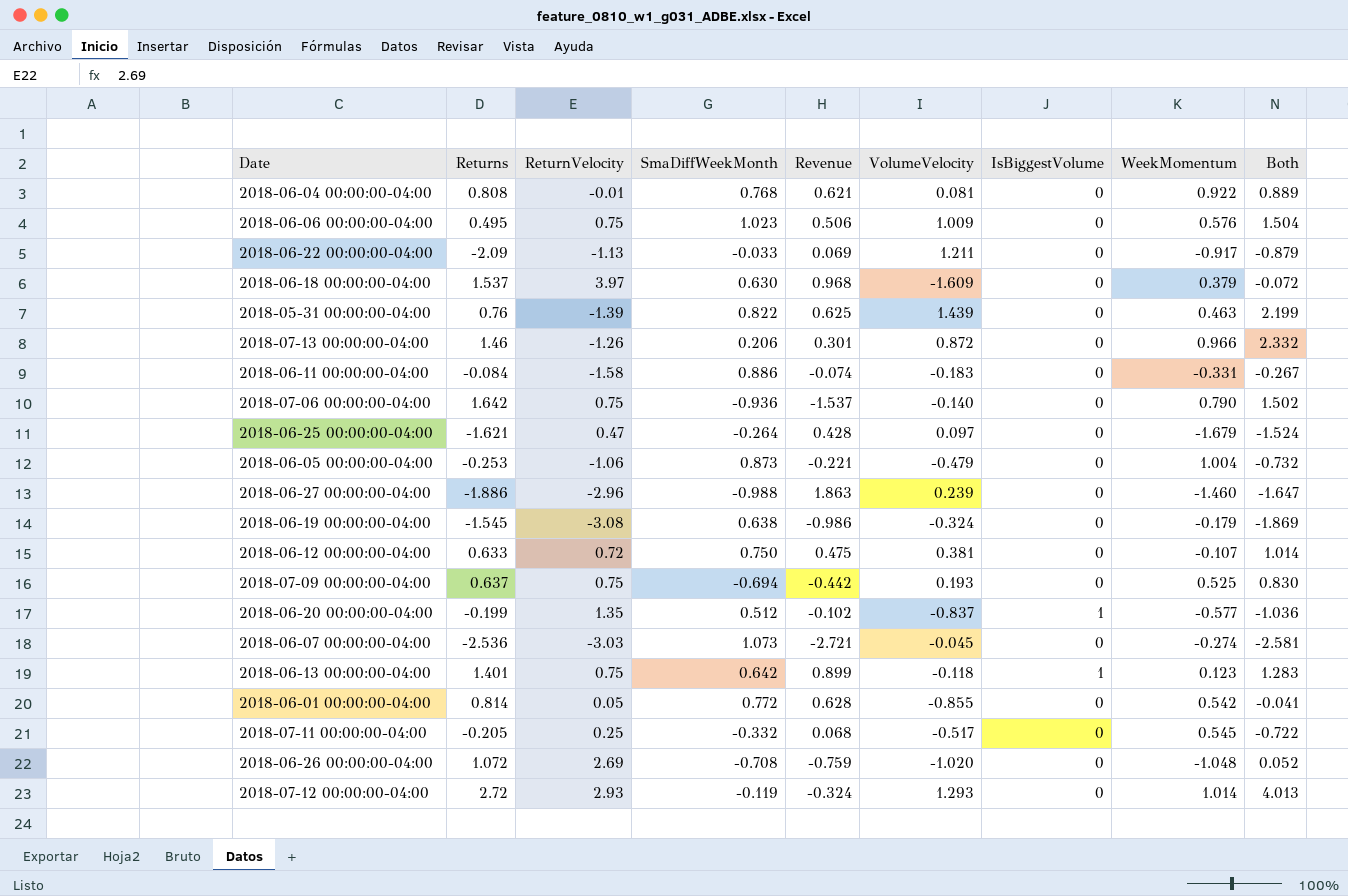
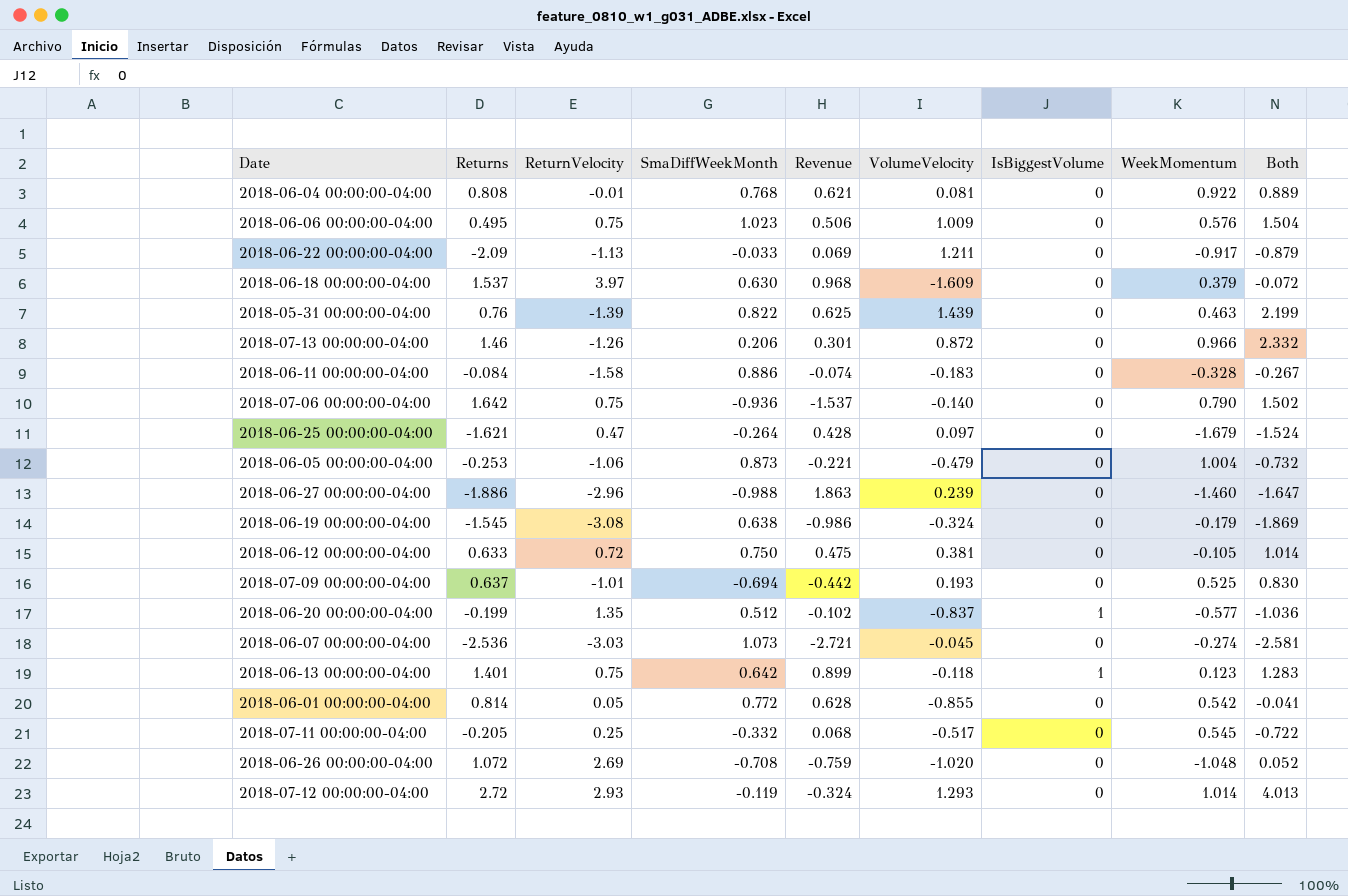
2018-06-11 00:00:00-04:00 | WeekMomentum: -0.331 -> -0.328
2018-06-12 00:00:00-04:00 | WeekMomentum: -0.107 -> -0.105
2018-07-09 00:00:00-04:00 | ReturnVelocity: 0.75 -> -1.01

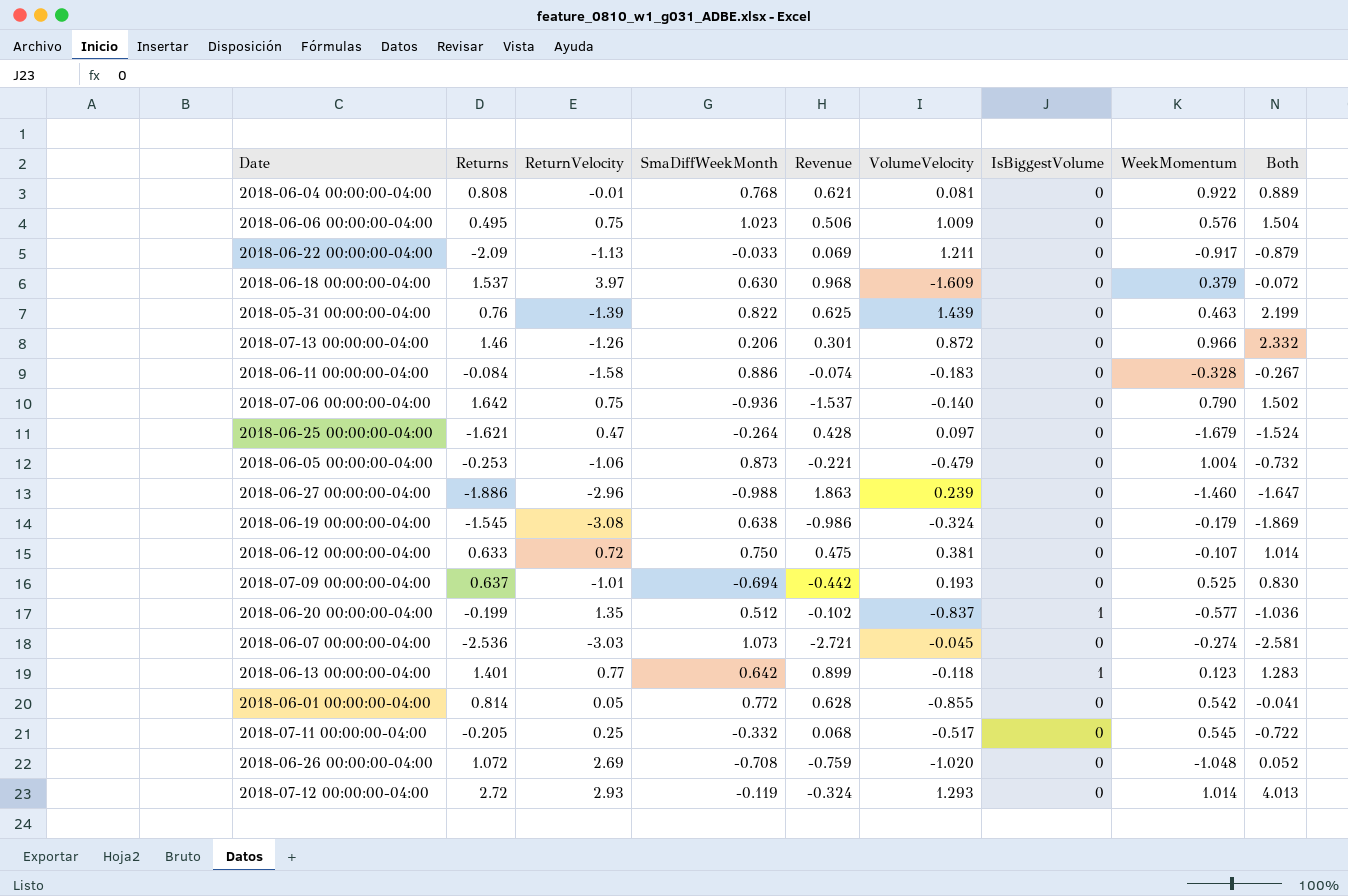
2018-06-12 00:00:00-04:00 | WeekMomentum: -0.105 -> -0.107
2018-06-13 00:00:00-04:00 | ReturnVelocity: 0.75 -> 0.77

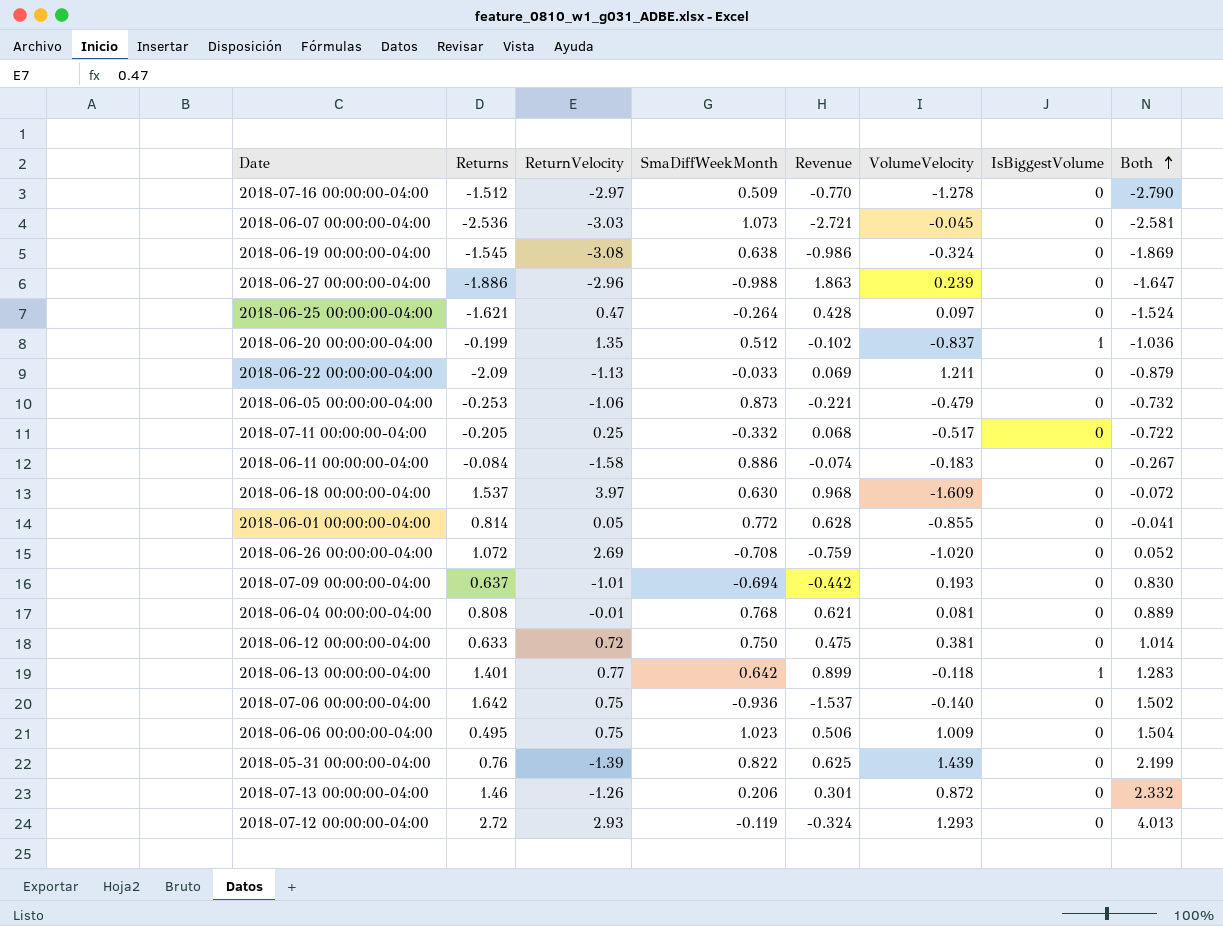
row order: none -> Both ascending
column WeekMomentum | position: 8 -> none
row 2018-07-16 00:00:00-04:00: none -> -1.512 | -2.97 | 0.509 | -0.770 | -1.278 | 0 | -2.790

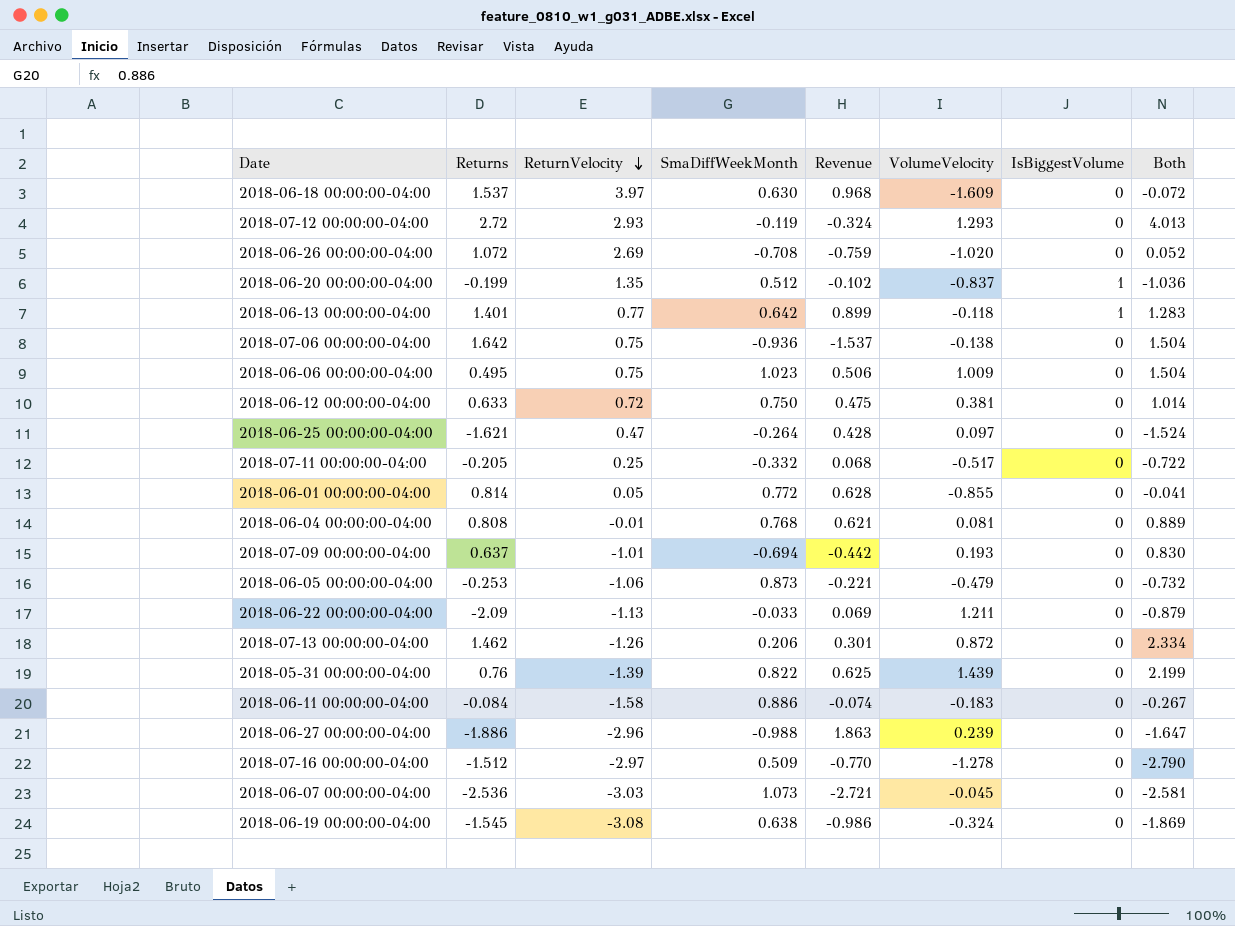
row order: Both ascending -> ReturnVelocity descending
2018-07-06 00:00:00-04:00 | VolumeVelocity: -0.140 -> -0.138
2018-07-06 00:00:00-04:00 | Both: 1.502 -> 1.504
2018-07-13 00:00:00-04:00 | Returns: 1.46 -> 1.462
2018-07-13 00:00:00-04:00 | Both: 2.332 -> 2.334

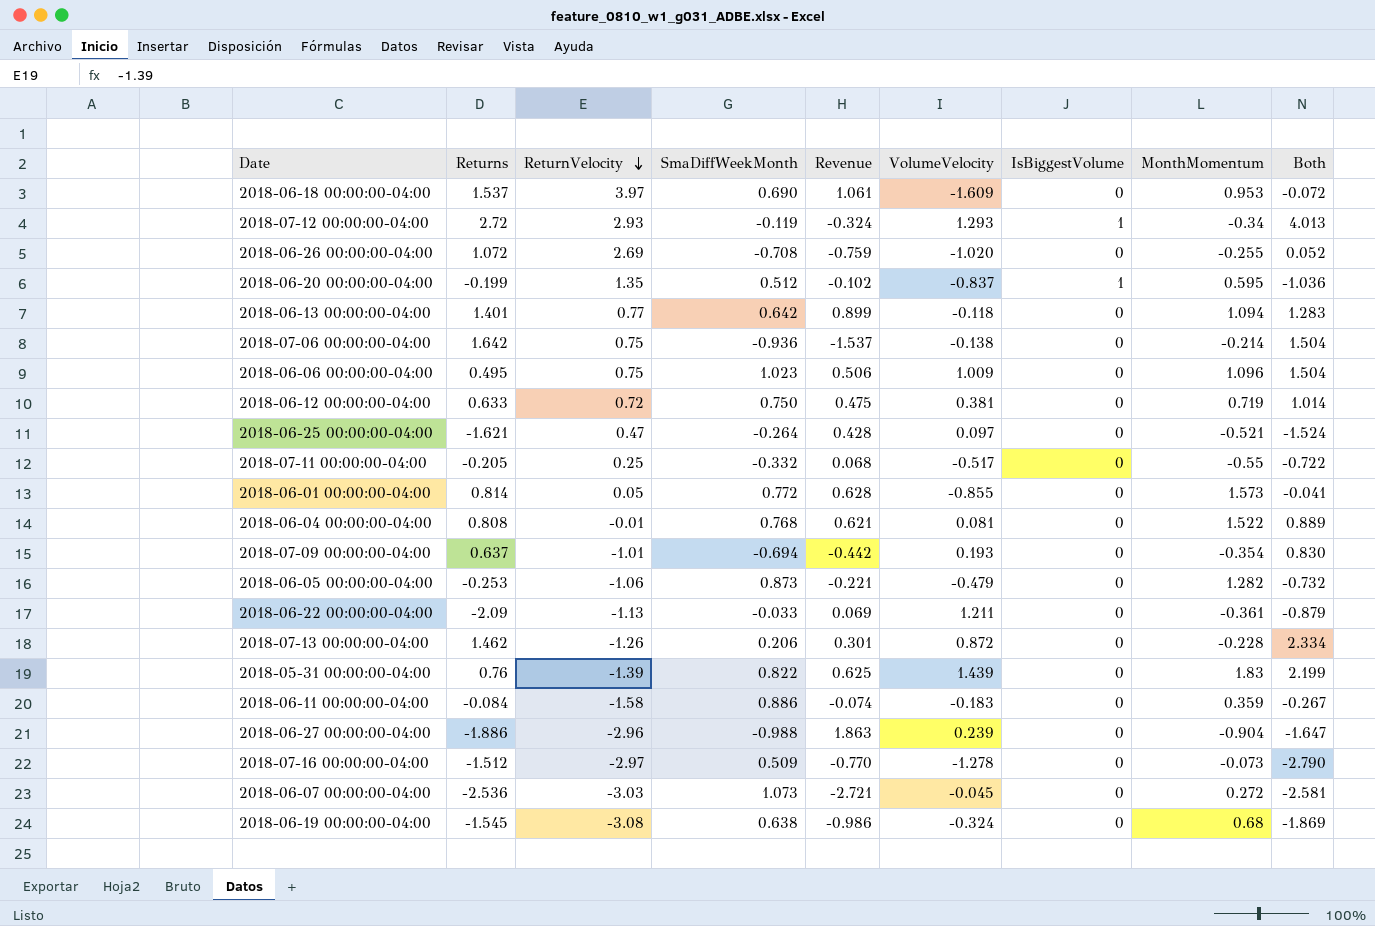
column MonthMomentum | position: none -> 8
2018-06-18 00:00:00-04:00 | SmaDiffWeekMonth: 0.630 -> 0.690
2018-06-18 00:00:00-04:00 | Revenue: 0.968 -> 1.061
2018-07-12 00:00:00-04:00 | IsBiggestVolume: 0 -> 1
2018-06-13 00:00:00-04:00 | IsBiggestVolume: 1 -> 0

